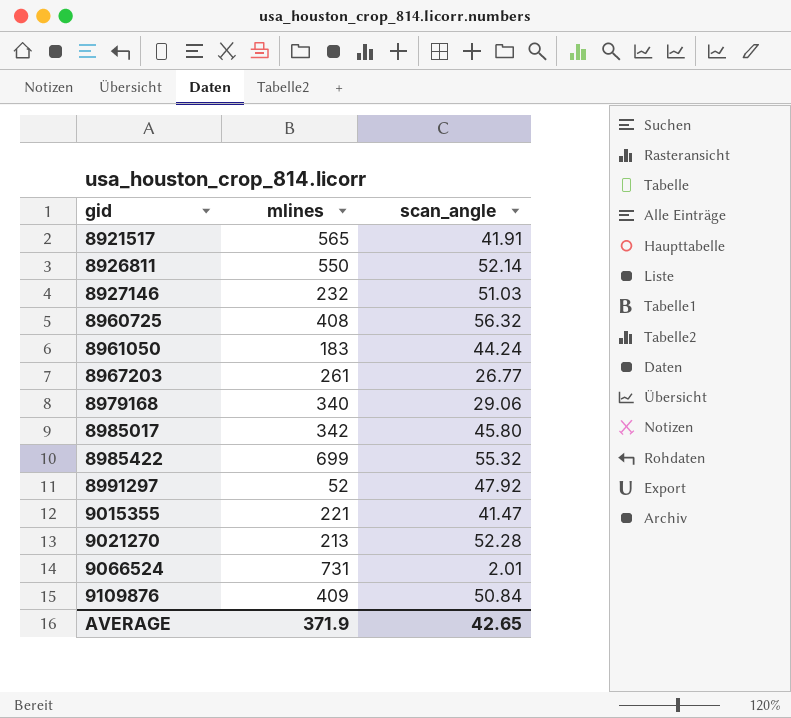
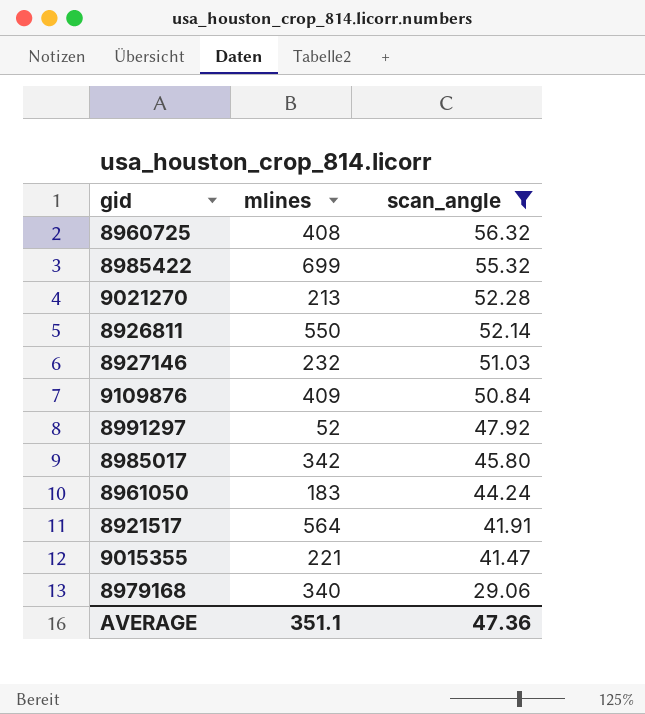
filter: none -> scan_angle >= 29.06
row order: gid ascending -> scan_angle descending
8921517 | mlines: 565 -> 564
AVERAGE | mlines: 371.9 -> 351.1
AVERAGE | scan_angle: 42.65 -> 47.36

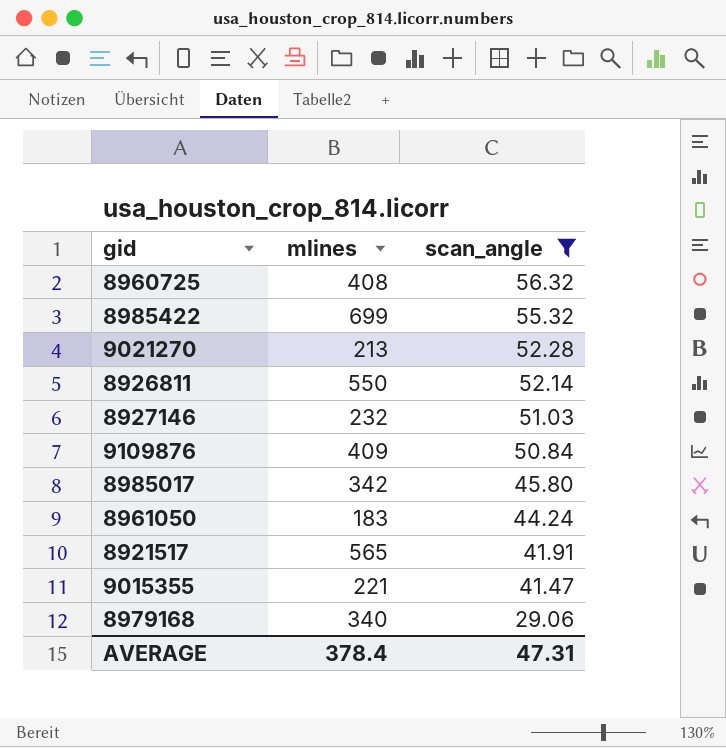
row 8991297: 52 | 47.92 -> none
8921517 | mlines: 564 -> 565
AVERAGE | mlines: 351.1 -> 378.4
AVERAGE | scan_angle: 47.36 -> 47.31

